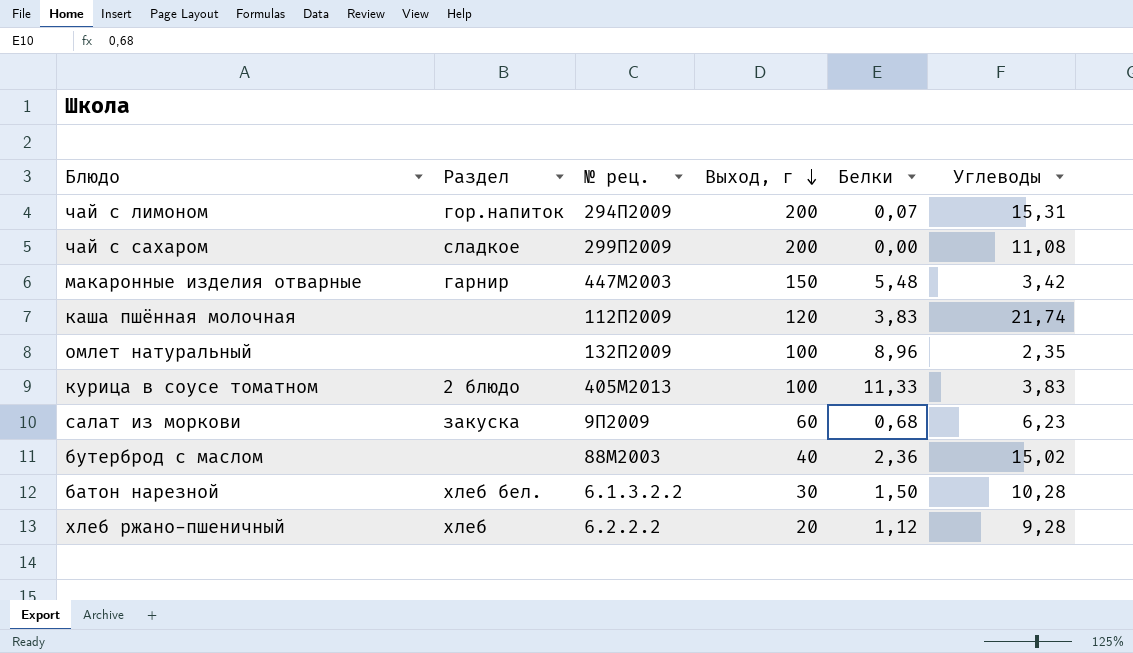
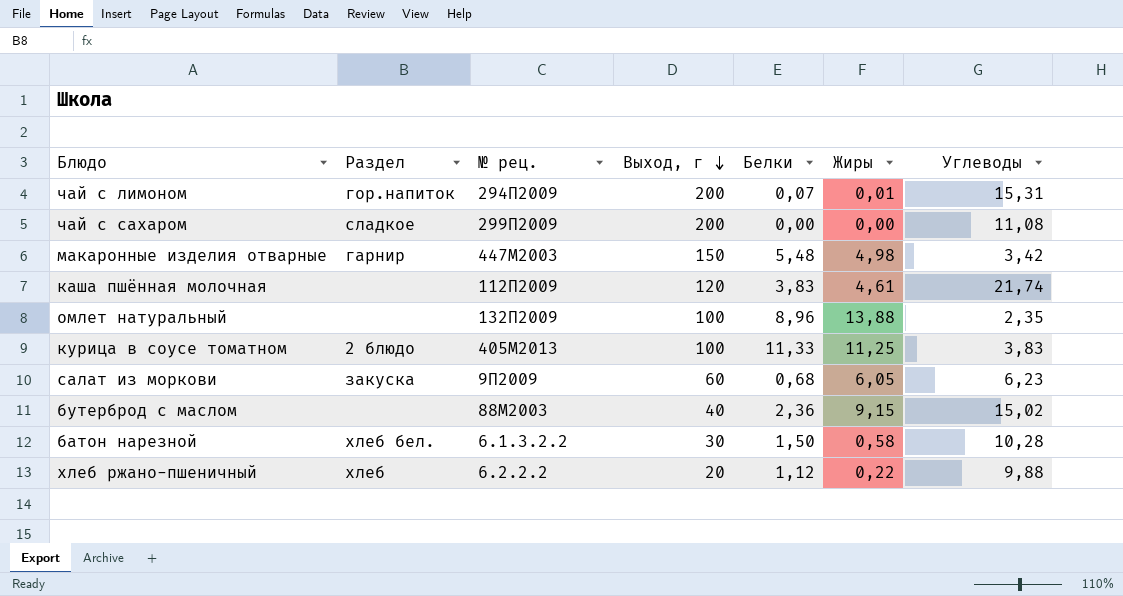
column Жиры | position: none -> 6
хлеб ржано-пшеничный | Углеводы: 9,28 -> 9,88

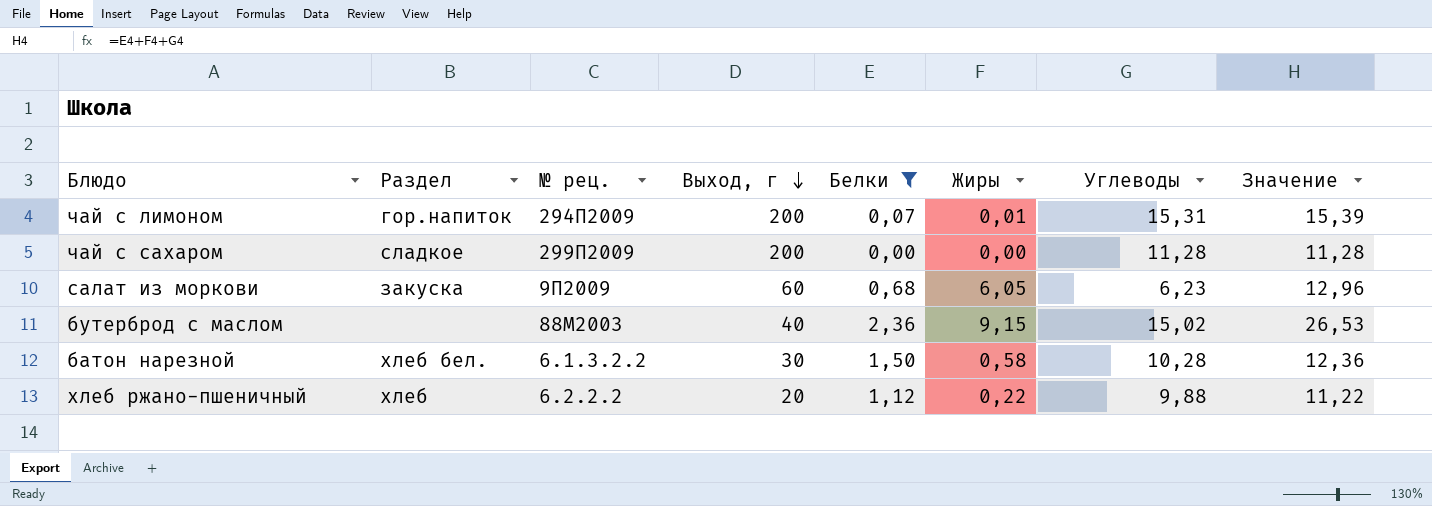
filter: none -> Белки <= 2,36
column Значение | formula: none -> [Белки] + [Жиры] + [Углеводы]
чай с сахаром | Углеводы: 11,08 -> 11,28

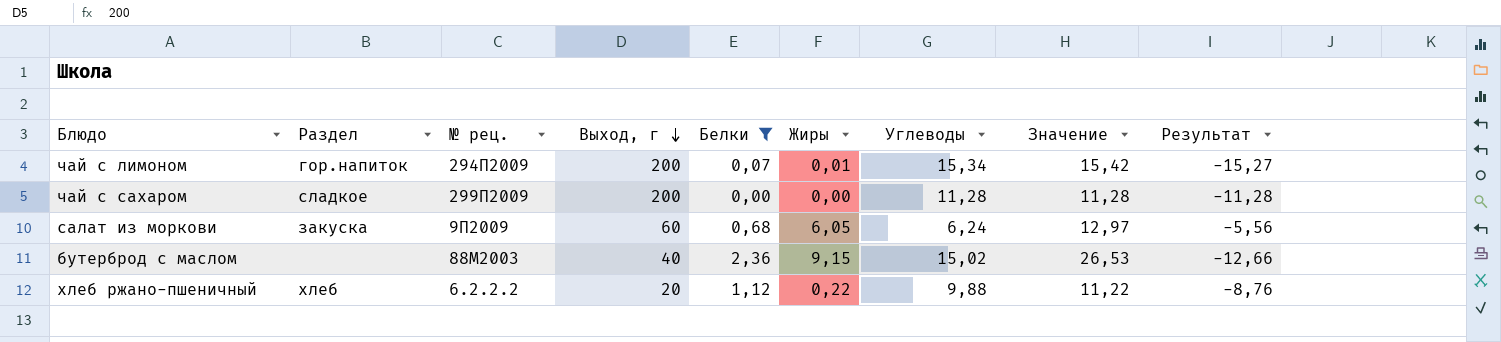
column Результат | formula: none -> [Белки] - [Углеводы]
row батон нарезной: хлеб бел. | 6.1.3.2.2 | 30 | 1,50 | 0,58 | 10,28 | 12,36 -> none
чай с лимоном | Углеводы: 15,31 -> 15,34
чай с лимоном | Значение: 15,39 -> 15,42
салат из моркови | Углеводы: 6,23 -> 6,24
салат из моркови | Значение: 12,96 -> 12,97

